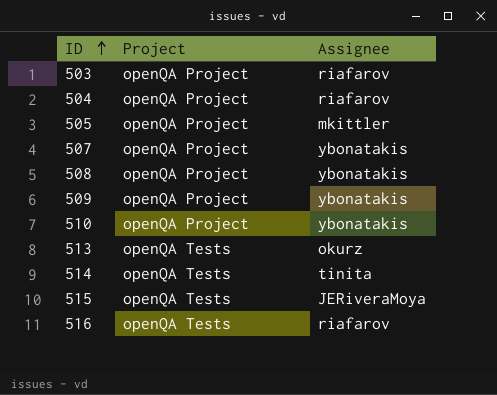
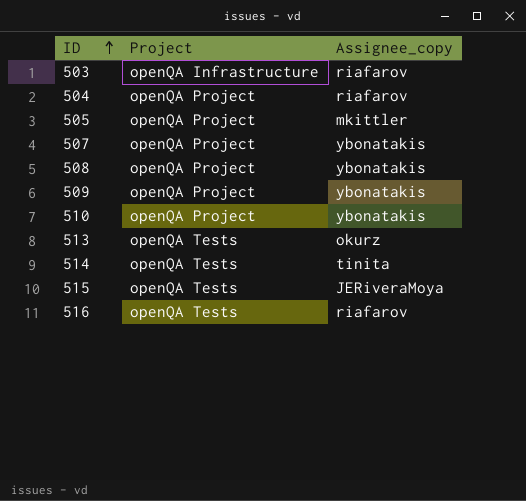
column name: Assignee -> Assignee_copy
503 | Project: openQA Project -> openQA Infrastructure

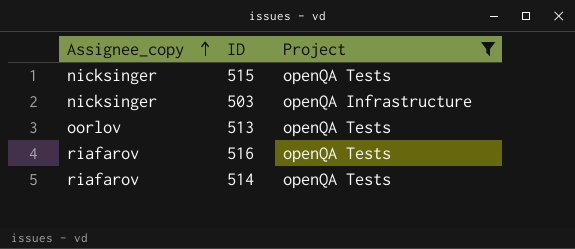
filter: none -> Project != openQA Project
row order: ID ascending -> Assignee_copy ascending
column Assignee_copy | position: 3 -> 1
515 | Assignee_copy: JERiveraMoya -> nicksinger
503 | Assignee_copy: riafarov -> nicksinger
513 | Assignee_copy: okurz -> oorlov
514 | Assignee_copy: tinita -> riafarov

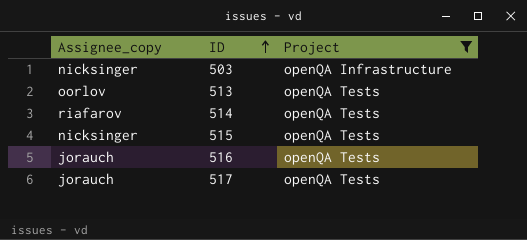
row order: Assignee_copy ascending -> ID ascending
516 | Assignee_copy: riafarov -> jorauch
row 517: none -> jorauch | openQA Tests

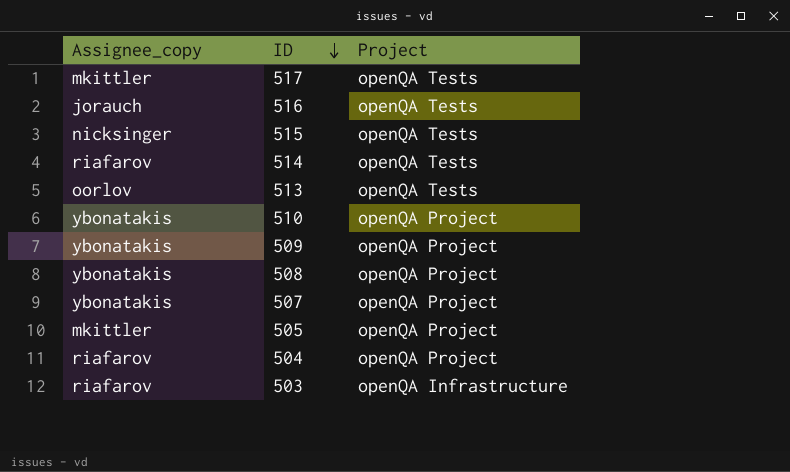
filter: Project != openQA Project -> none
row order: ID ascending -> ID descending
517 | Assignee_copy: jorauch -> mkittler
503 | Assignee_copy: nicksinger -> riafarov

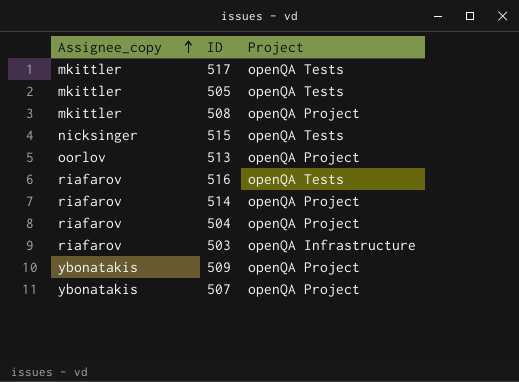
row order: ID descending -> Assignee_copy ascending
row 510: ybonatakis | openQA Project -> none
505 | Project: openQA Project -> openQA Tests
508 | Assignee_copy: ybonatakis -> mkittler
513 | Project: openQA Tests -> openQA Project
516 | Assignee_copy: jorauch -> riafarov
514 | Project: openQA Tests -> openQA Project

